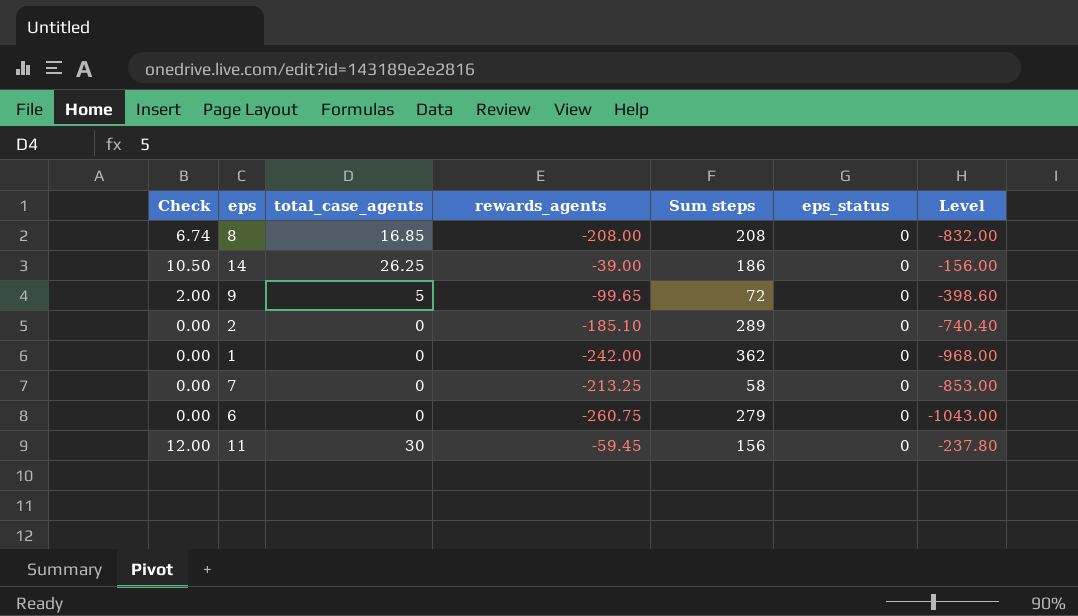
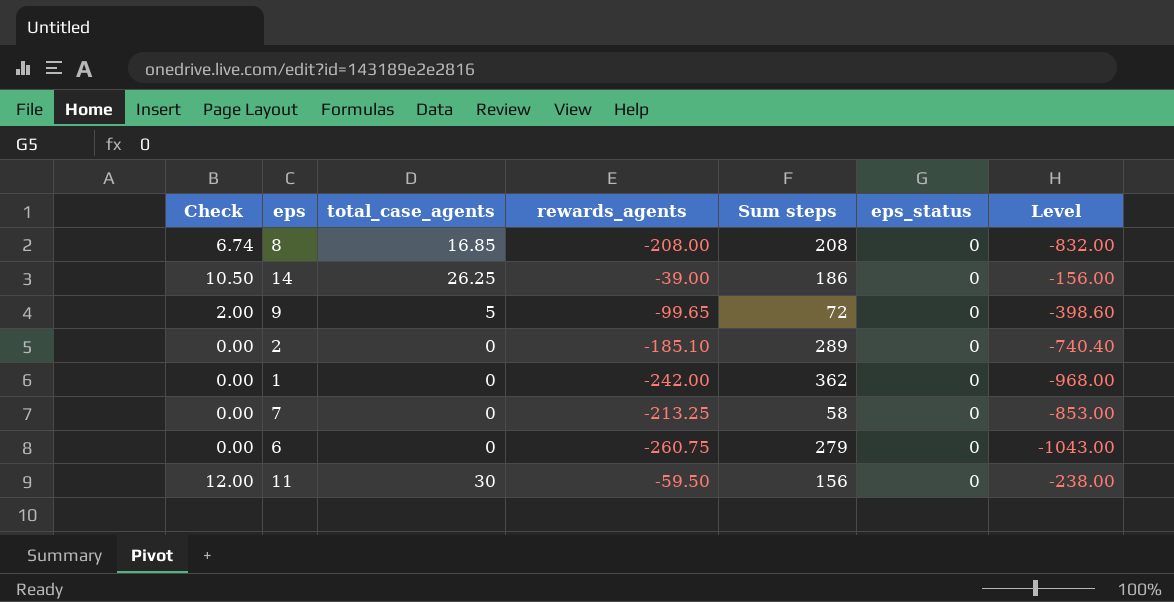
11 | rewards_agents: -59.45 -> -59.50
11 | Level: -237.80 -> -238.00

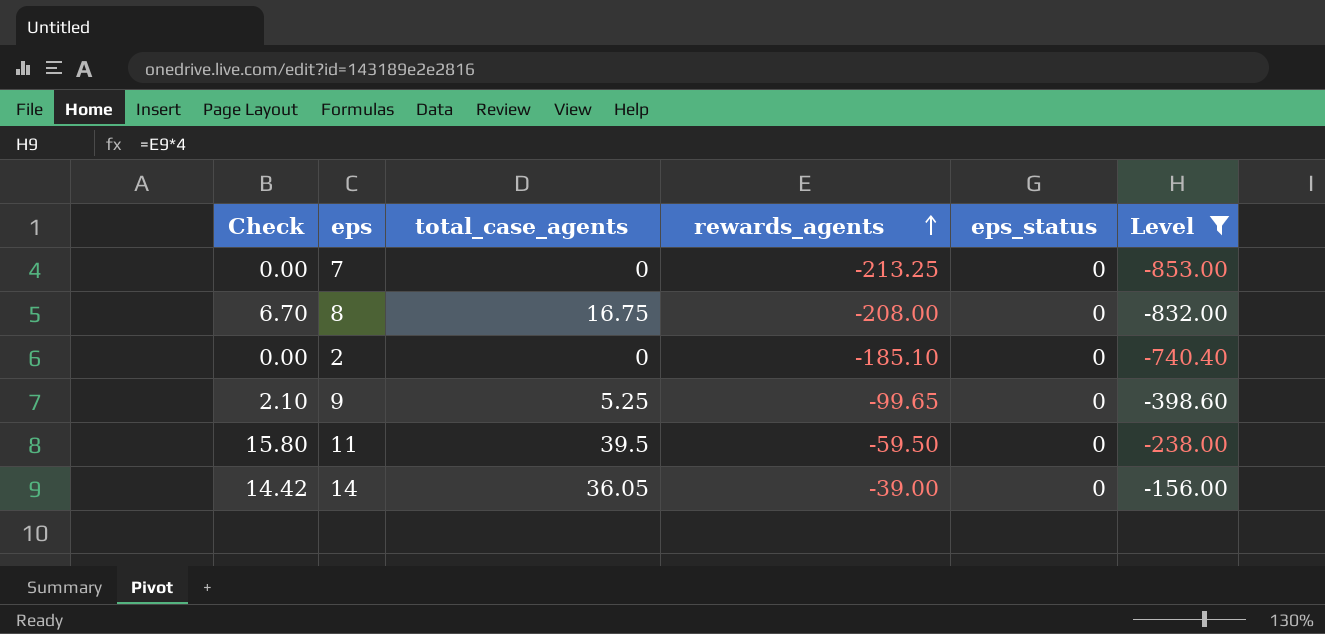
filter: none -> Level >= -853.00
row order: none -> rewards_agents ascending
column Sum steps | position: 5 -> none
8 | Check: 6.74 -> 6.70
8 | total_case_agents: 16.85 -> 16.75
9 | Check: 2.00 -> 2.10
9 | total_case_agents: 5 -> 5.25
11 | Check: 12.00 -> 15.80
11 | total_case_agents: 30 -> 39.5
14 | Check: 10.50 -> 14.42
14 | total_case_agents: 26.25 -> 36.05

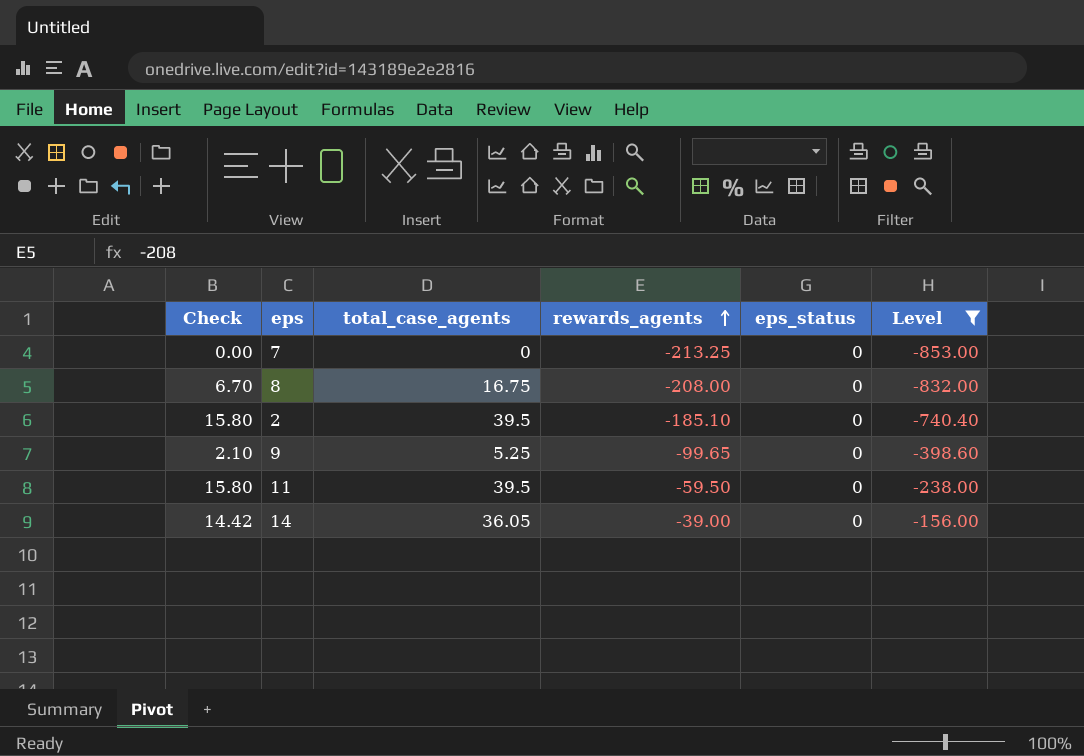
2 | Check: 0.00 -> 15.80
2 | total_case_agents: 0 -> 39.5

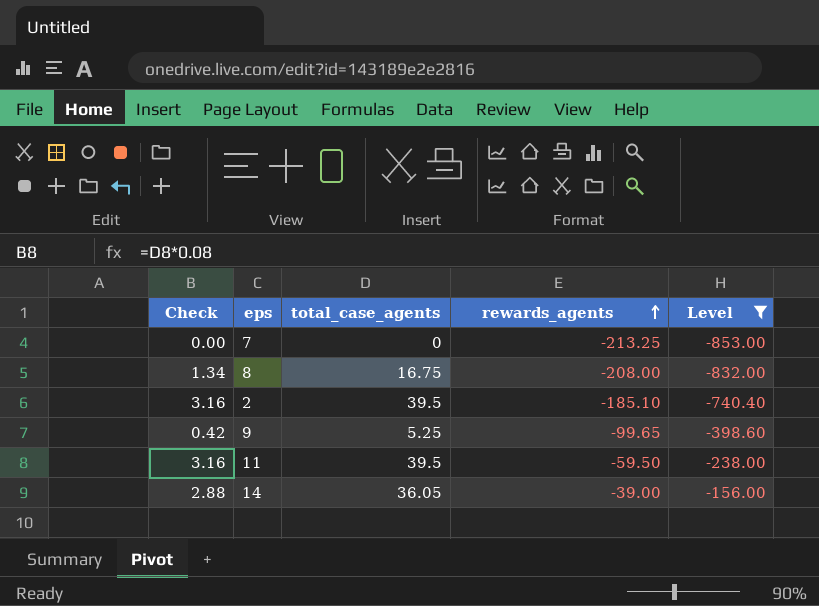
column eps_status | position: 5 -> none
column Check | formula: [total_case_agents] * 0.4 -> [total_case_agents] * 0.08

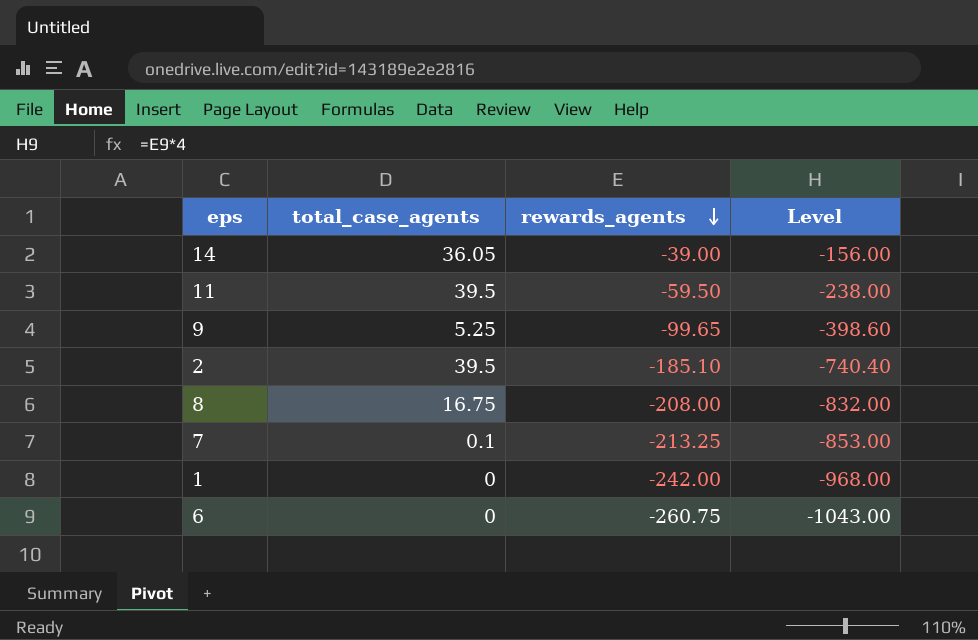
filter: Level >= -853.00 -> none
row order: rewards_agents ascending -> rewards_agents descending
column Check | formula: [total_case_agents] * 0.08 -> none
7 | total_case_agents: 0 -> 0.1

